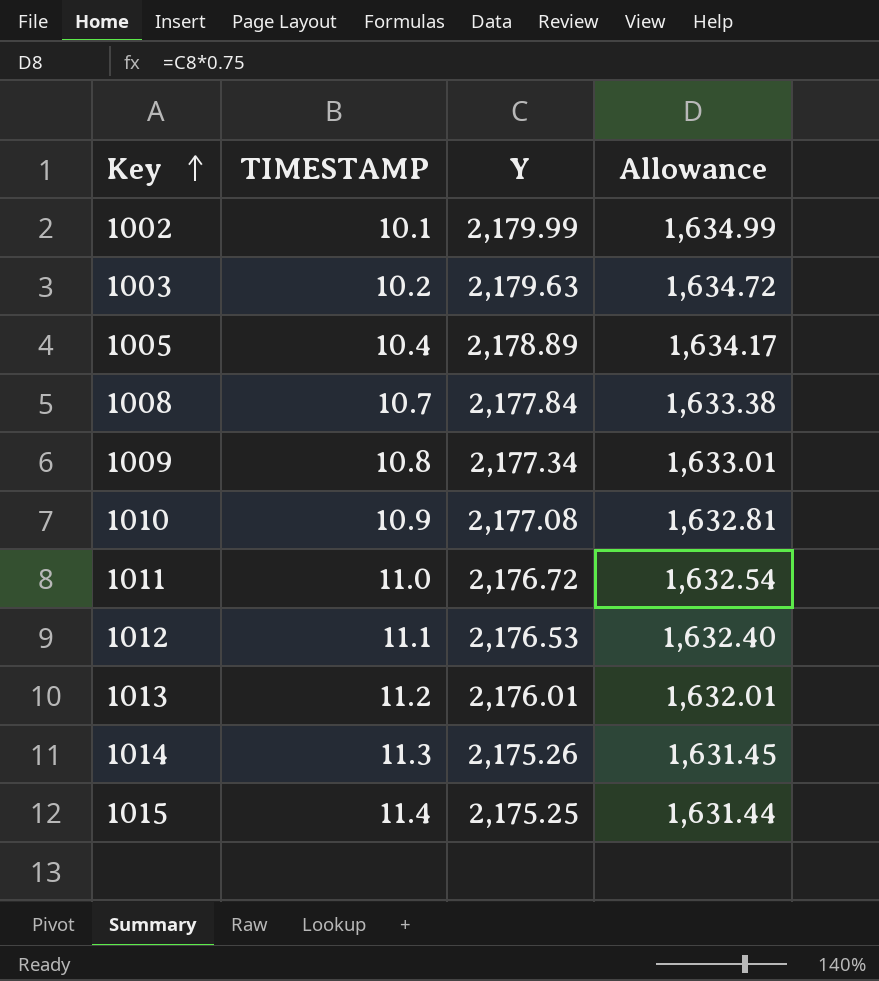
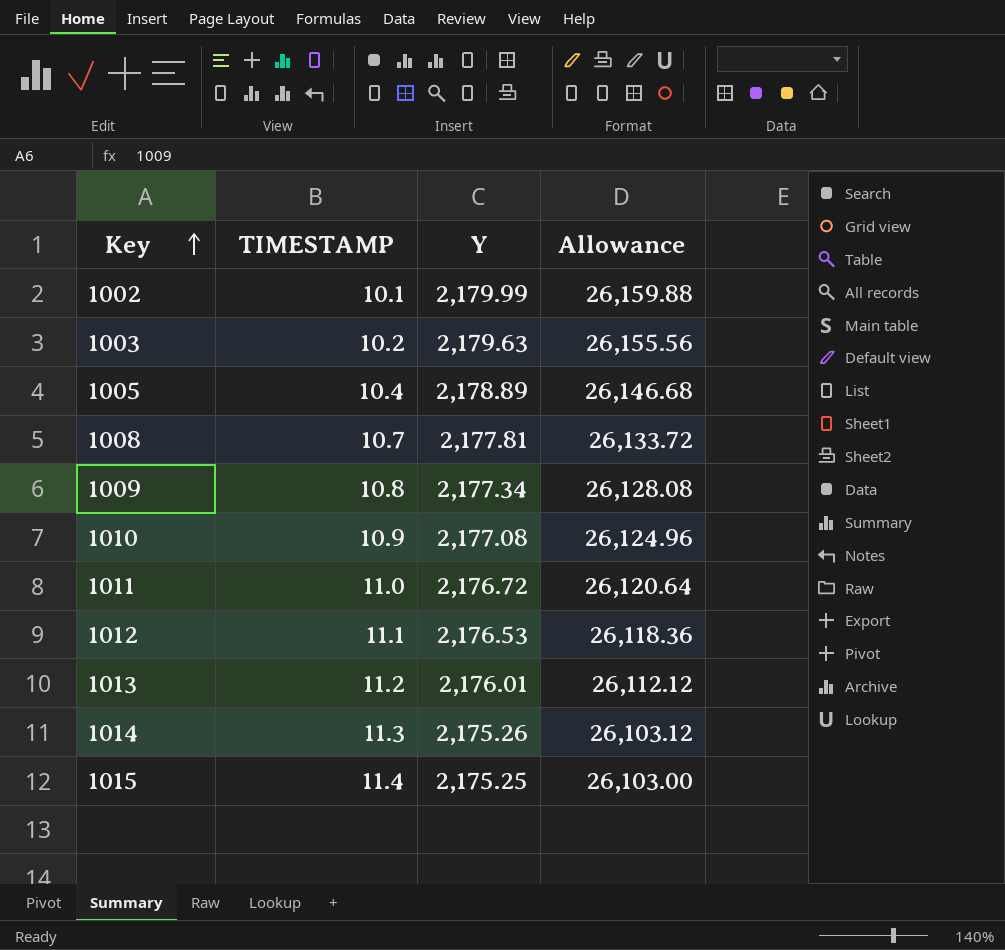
column Allowance | formula: [Y] * 0.75 -> [Y] * 12
1008 | Y: 2,177.84 -> 2,177.81

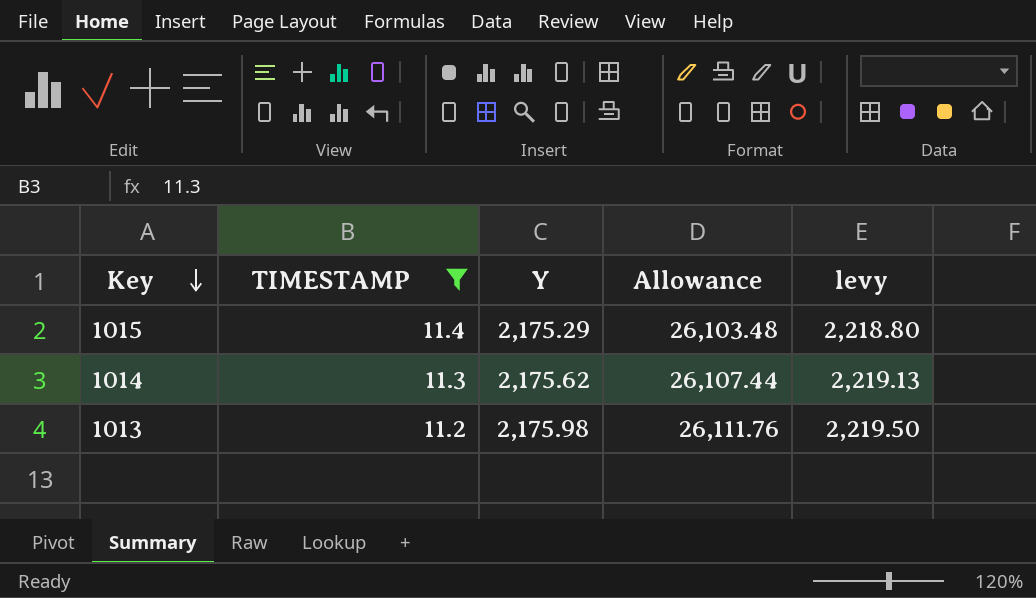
filter: none -> TIMESTAMP >= 11.2
row order: Key ascending -> Key descending
column levy | formula: none -> [Y] * 1.02
1015 | Y: 2,175.25 -> 2,175.29
1015 | Allowance: 26,103.00 -> 26,103.48
1014 | Y: 2,175.26 -> 2,175.62
1014 | Allowance: 26,103.12 -> 26,107.44
1013 | Y: 2,176.01 -> 2,175.98
1013 | Allowance: 26,112.12 -> 26,111.76

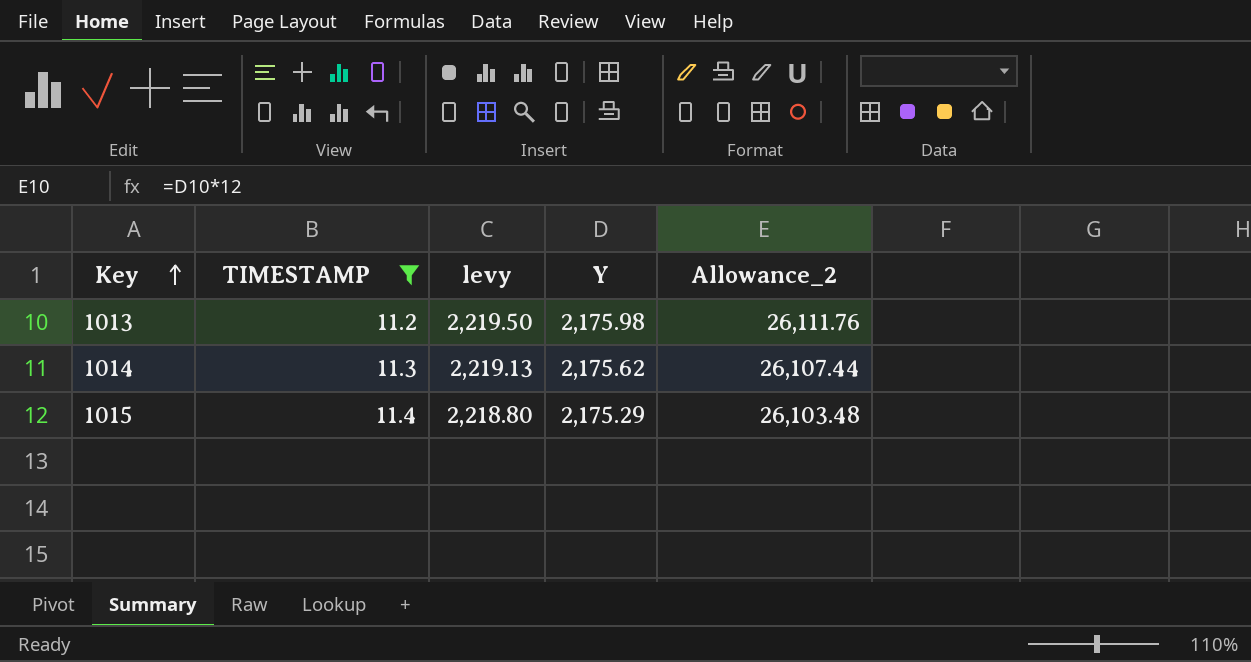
row order: Key descending -> Key ascending
column levy | position: 5 -> 3
column name: Allowance -> Allowance_2

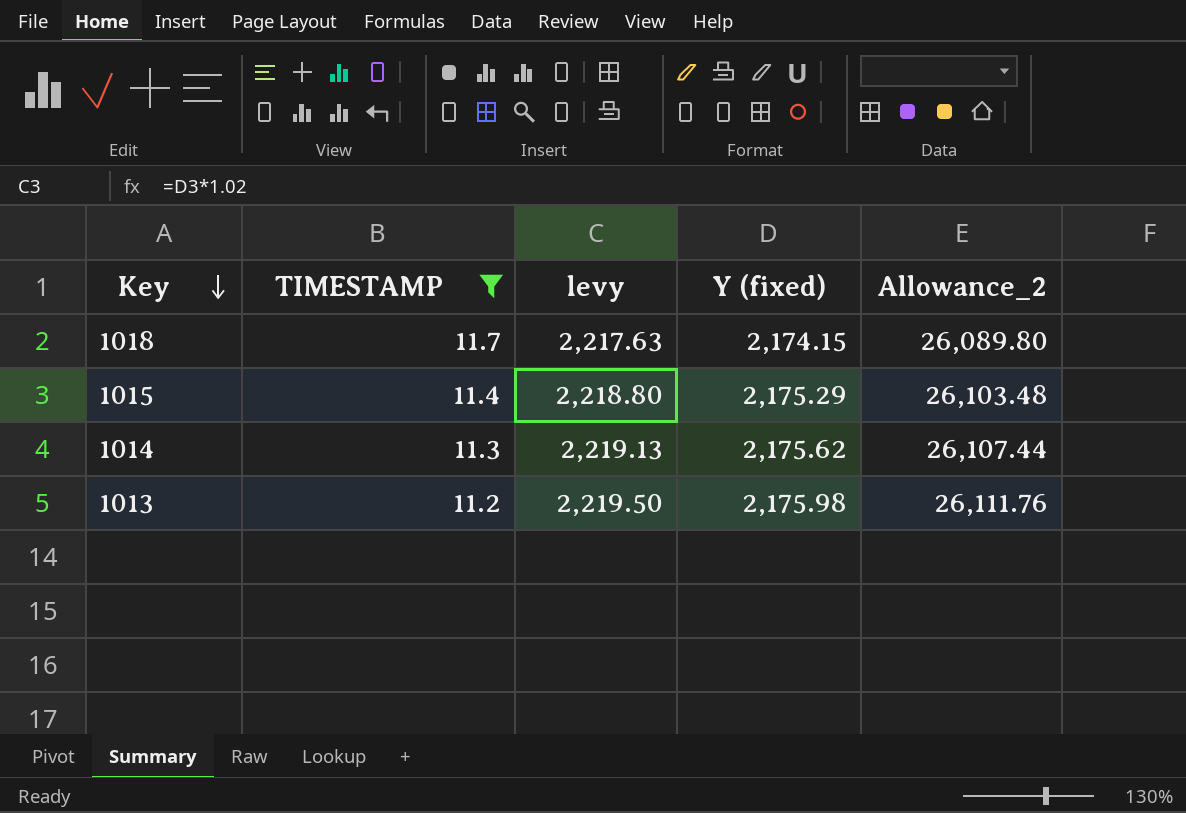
row order: Key ascending -> Key descending
column name: Y -> Y (fixed)
row 1018: none -> 11.7 | 2,217.63 | 2,174.15 | 26,089.80

